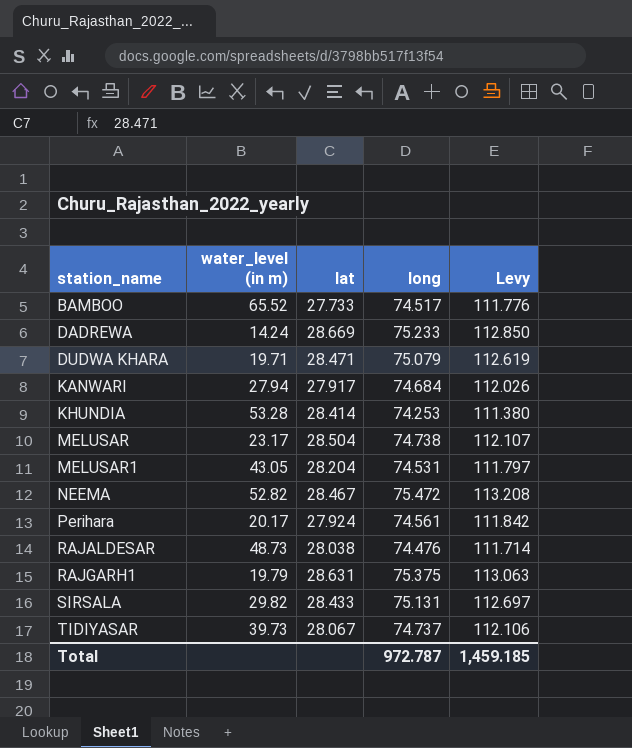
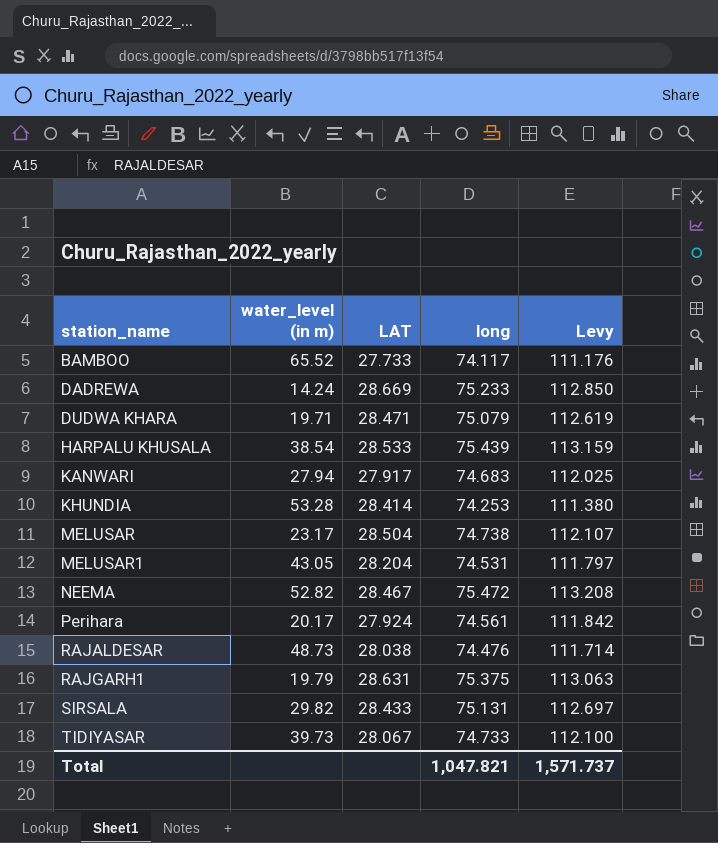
column name: lat -> LAT
BAMBOO | long: 74.517 -> 74.117
BAMBOO | Levy: 111.776 -> 111.176
row HARPALU KHUSALA: none -> 38.54 | 28.533 | 75.439 | 113.159
KANWARI | long: 74.684 -> 74.683
KANWARI | Levy: 112.026 -> 112.025
TIDIYASAR | long: 74.737 -> 74.733
TIDIYASAR | Levy: 112.106 -> 112.100
Total | long: 972.787 -> 1,047.821
Total | Levy: 1,459.185 -> 1,571.737

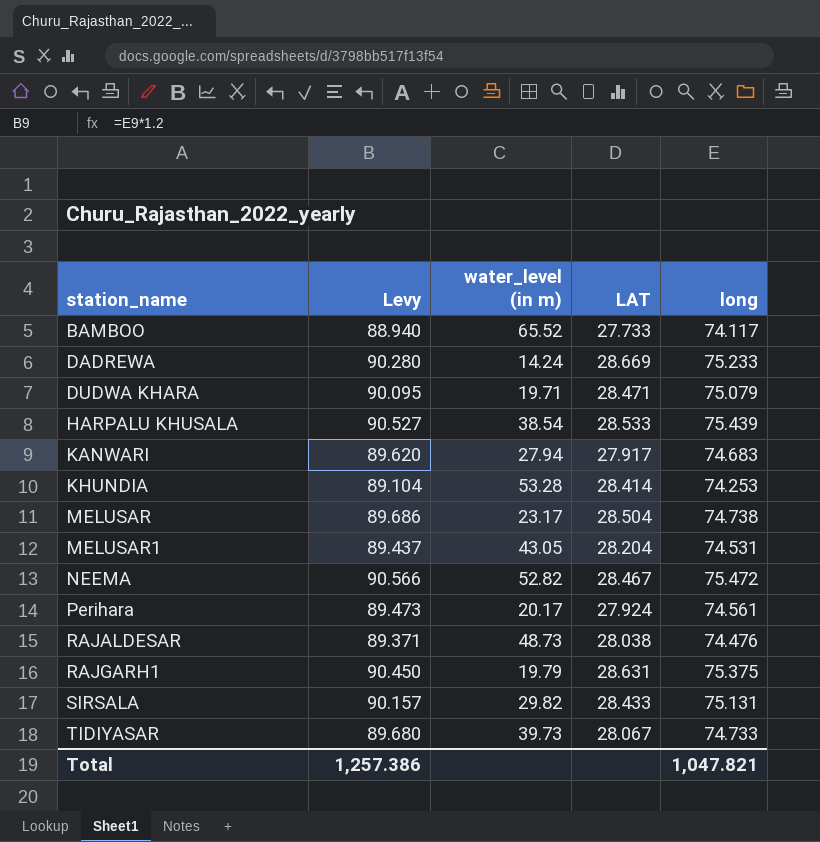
column Levy | formula: [long] * 1.5 -> [long] * 1.2
column Levy | position: 5 -> 2
Total | Levy: 1,571.737 -> 1,257.386

